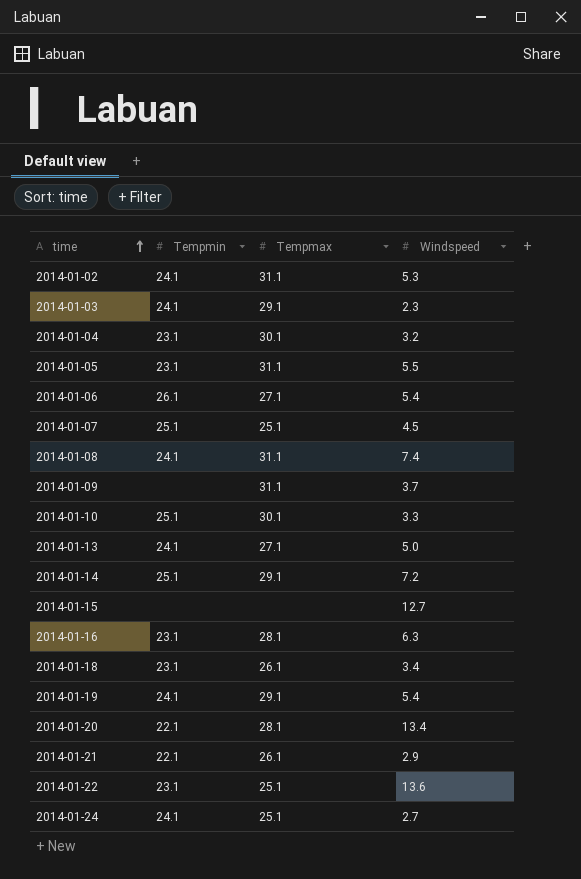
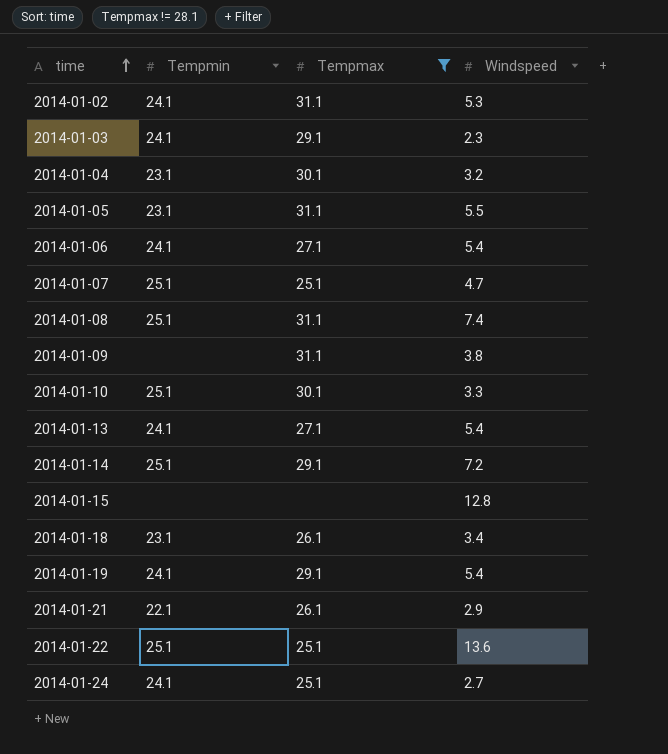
filter: none -> Tempmax != 28.1
2014-01-06 | Tempmin: 26.1 -> 24.1
2014-01-07 | Windspeed: 4.5 -> 4.7
2014-01-08 | Tempmin: 24.1 -> 25.1
2014-01-09 | Windspeed: 3.7 -> 3.8
2014-01-13 | Windspeed: 5.0 -> 5.4
2014-01-15 | Windspeed: 12.7 -> 12.8
2014-01-22 | Tempmin: 23.1 -> 25.1

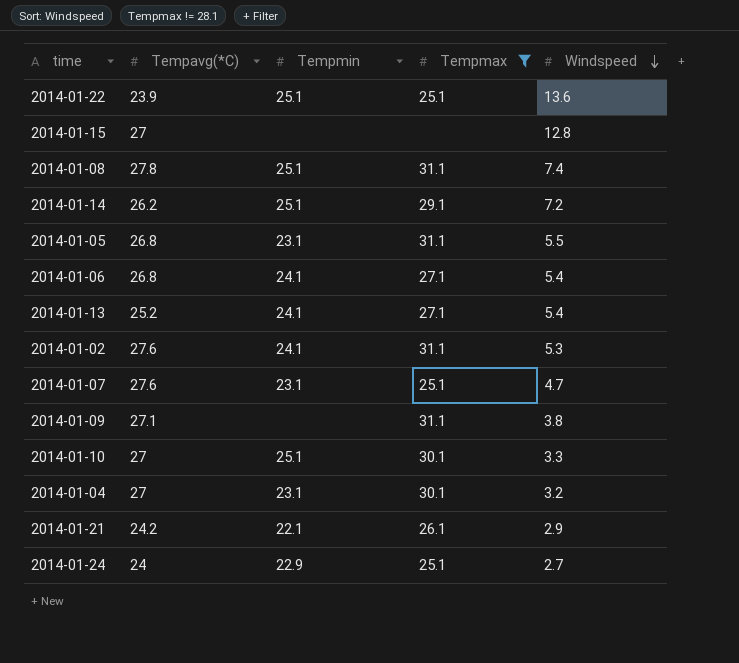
row order: time ascending -> Windspeed descending
column Tempavg(*C) | position: none -> 2
row 2014-01-03: 24.1 | 29.1 | 2.3 -> none
row 2014-01-18: 23.1 | 26.1 | 3.4 -> none
row 2014-01-19: 24.1 | 29.1 | 5.4 -> none
2014-01-07 | Tempmin: 25.1 -> 23.1
2014-01-24 | Tempmin: 24.1 -> 22.9

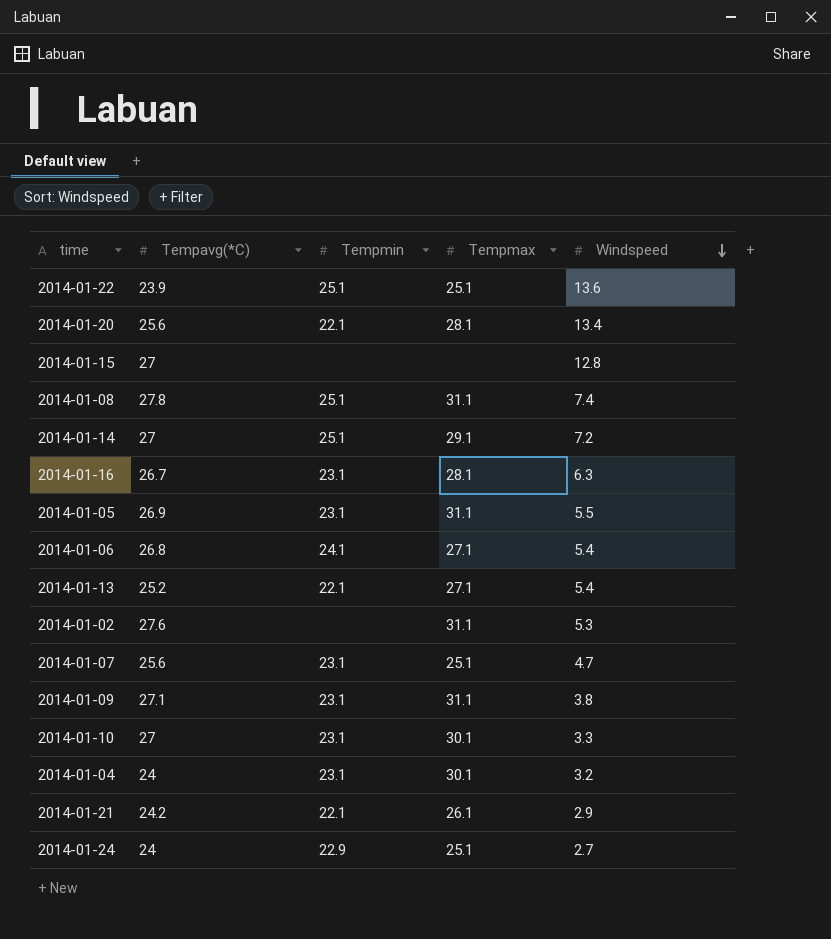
filter: Tempmax != 28.1 -> none
2014-01-14 | Tempavg(*C): 26.2 -> 27
2014-01-05 | Tempavg(*C): 26.8 -> 26.9
2014-01-13 | Tempmin: 24.1 -> 22.1
2014-01-02 | Tempmin: 24.1 -> none
2014-01-07 | Tempavg(*C): 27.6 -> 25.6
2014-01-09 | Tempmin: none -> 23.1
2014-01-10 | Tempmin: 25.1 -> 23.1
2014-01-04 | Tempavg(*C): 27 -> 24

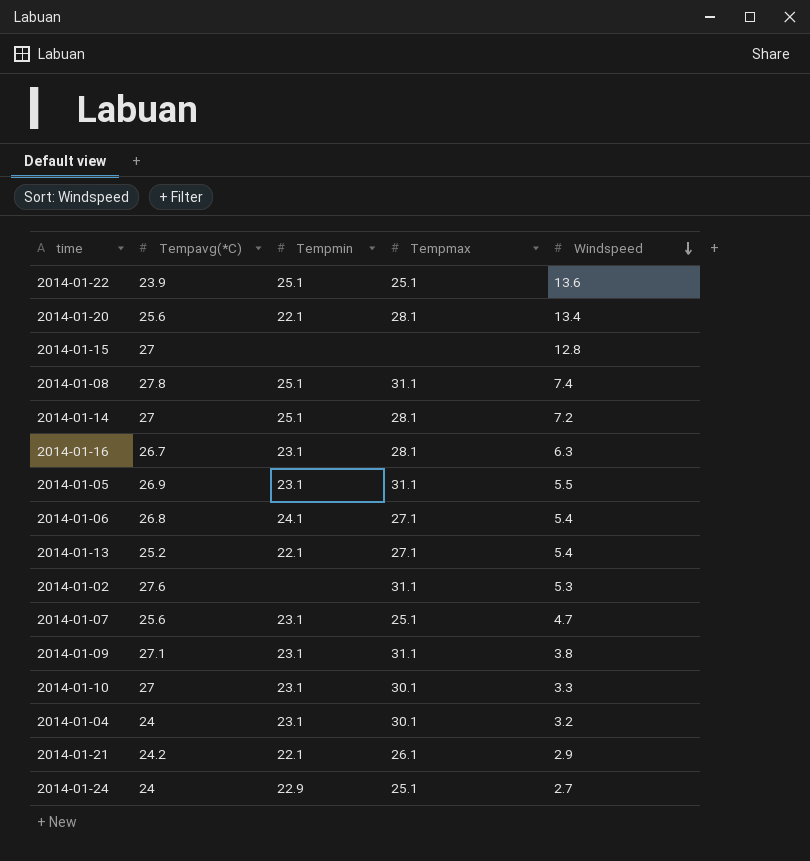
2014-01-14 | Tempmax: 29.1 -> 28.1

